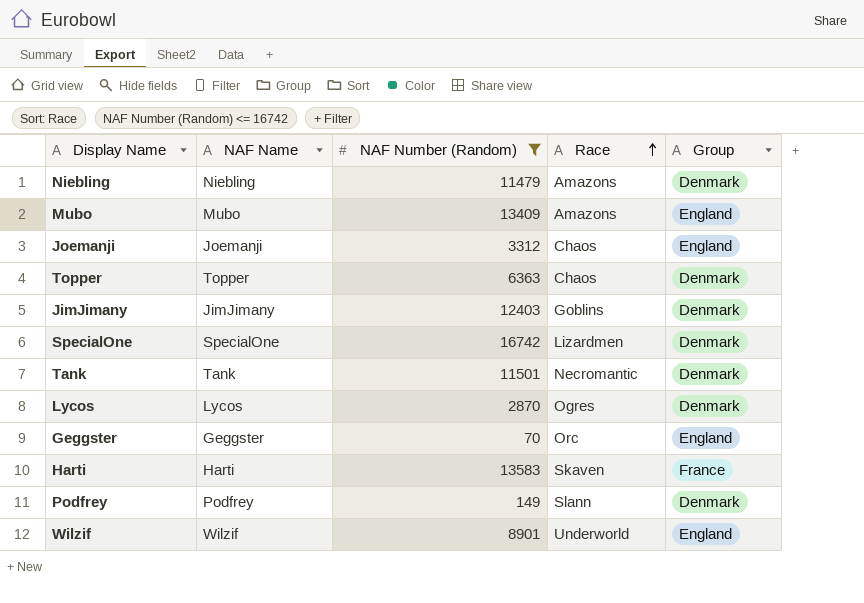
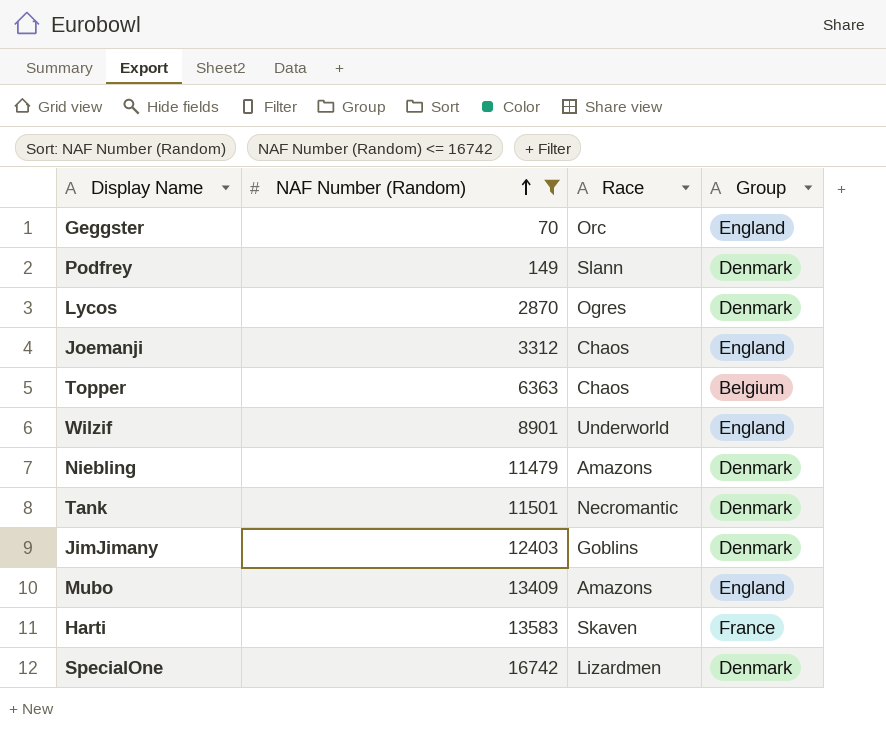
row order: Race ascending -> NAF Number (Random) ascending
column NAF Name | position: 2 -> none
Topper | Group: Denmark -> Belgium

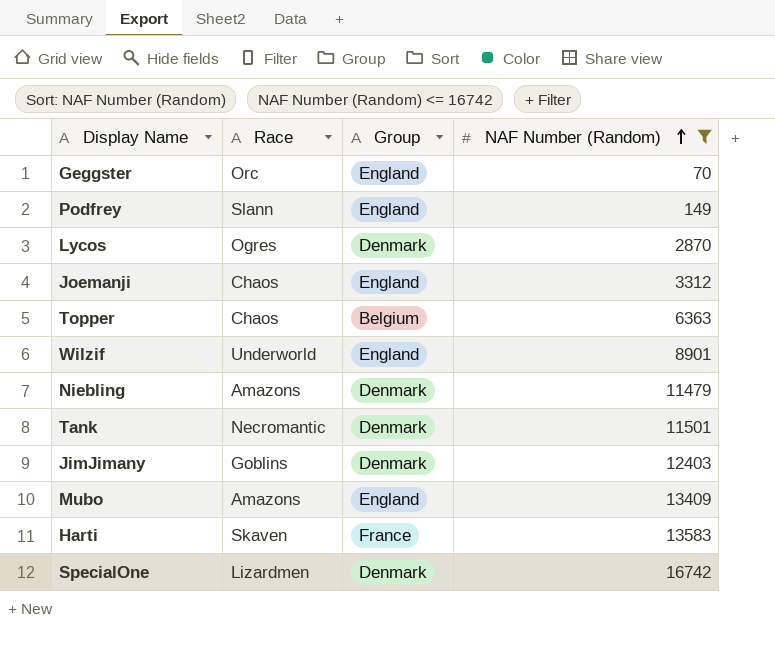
column NAF Number (Random) | position: 2 -> 4
Podfrey | Group: Denmark -> England

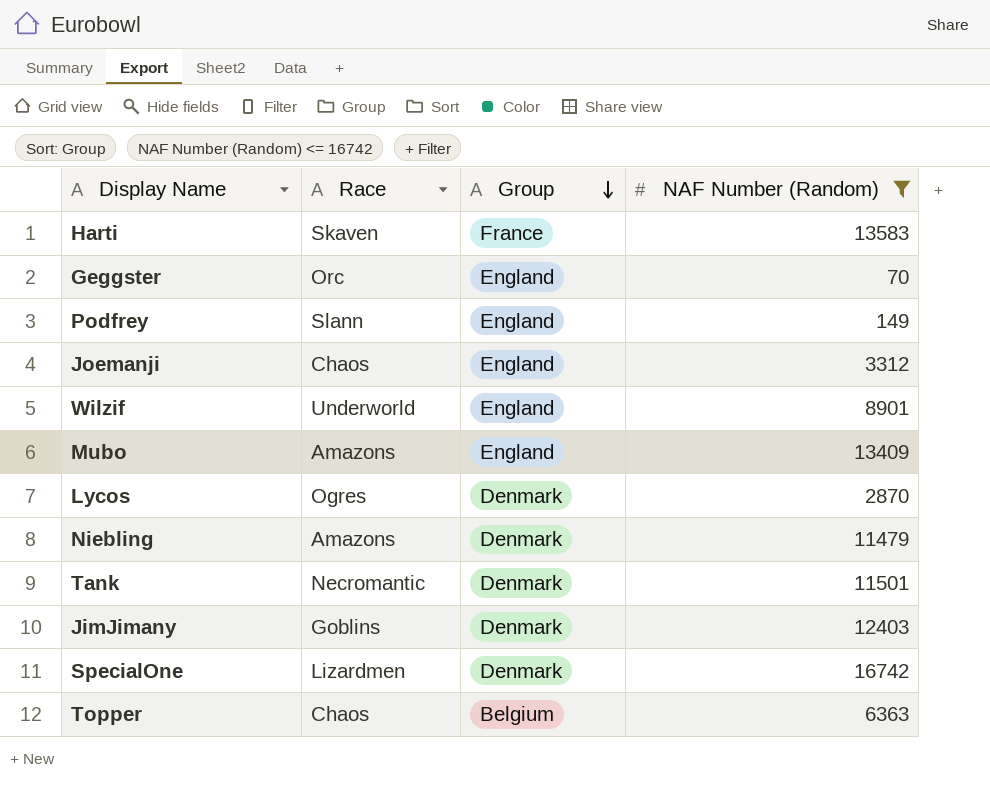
row order: NAF Number (Random) ascending -> Group descending

